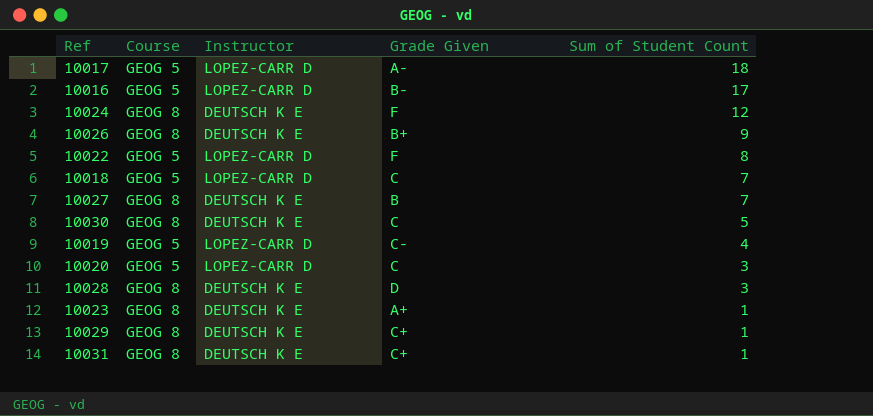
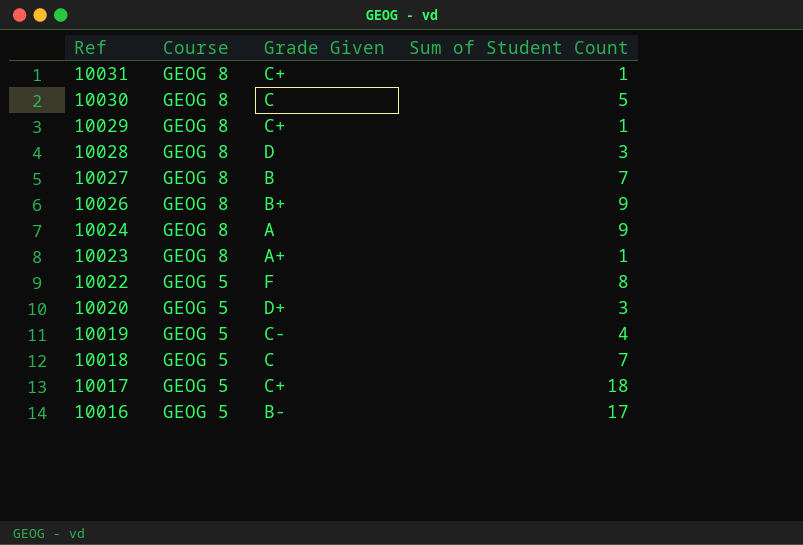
row order: Sum of Student Count descending -> Ref descending
column Instructor | position: 3 -> none
10024 | Grade Given: F -> A
10024 | Sum of Student Count: 12 -> 9
10020 | Grade Given: C -> D+
10017 | Grade Given: A- -> C+

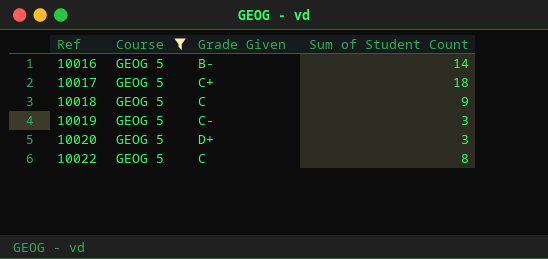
filter: none -> Course = GEOG 5
row order: Ref descending -> Ref ascending
10016 | Sum of Student Count: 17 -> 14
10018 | Sum of Student Count: 7 -> 9
10019 | Sum of Student Count: 4 -> 3
10022 | Grade Given: F -> C

